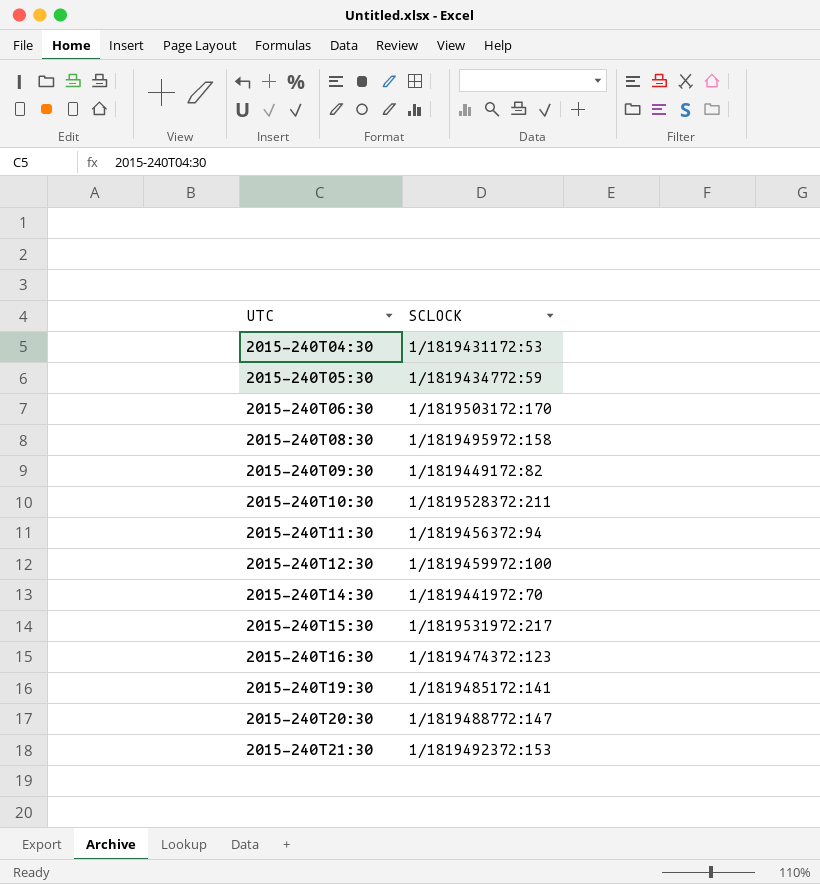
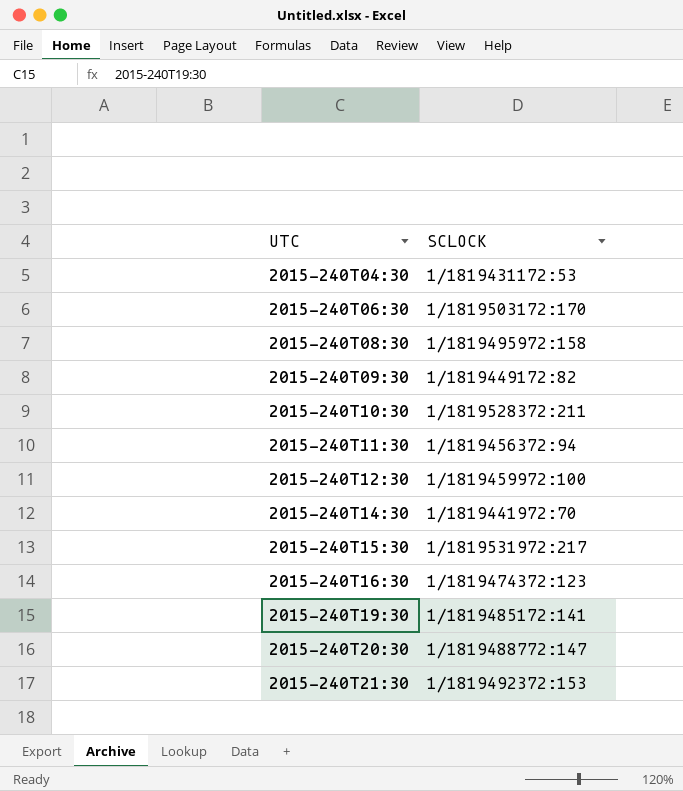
row 2015-240T05:30: 1/1819434772:59 -> none

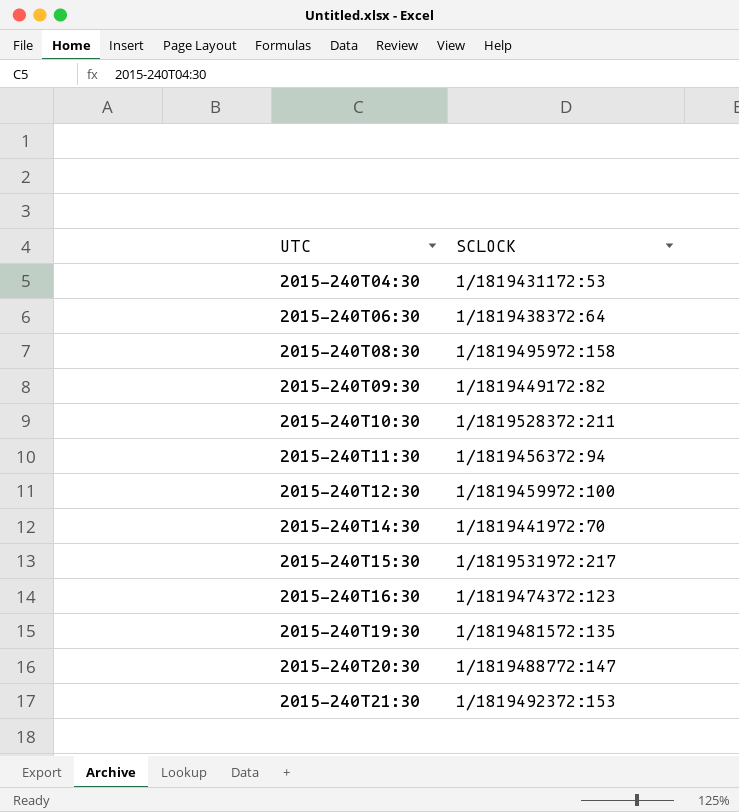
2015-240T06:30 | SCLOCK: 1/1819503172:170 -> 1/1819438372:64
2015-240T19:30 | SCLOCK: 1/1819485172:141 -> 1/1819481572:135

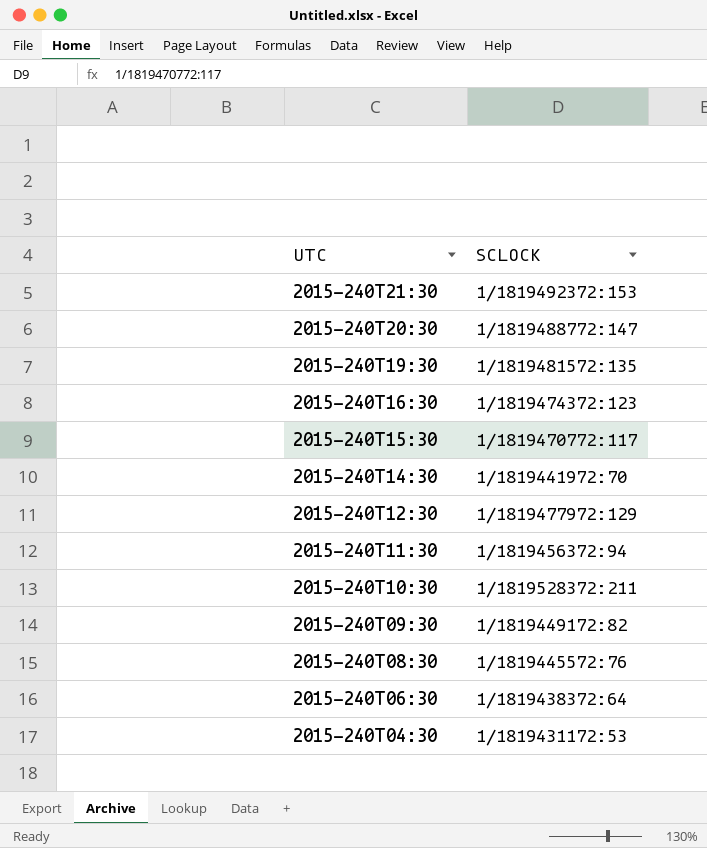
row order: UTC ascending -> UTC descending
2015-240T15:30 | SCLOCK: 1/1819531972:217 -> 1/1819470772:117
2015-240T12:30 | SCLOCK: 1/1819459972:100 -> 1/1819477972:129
2015-240T08:30 | SCLOCK: 1/1819495972:158 -> 1/1819445572:76

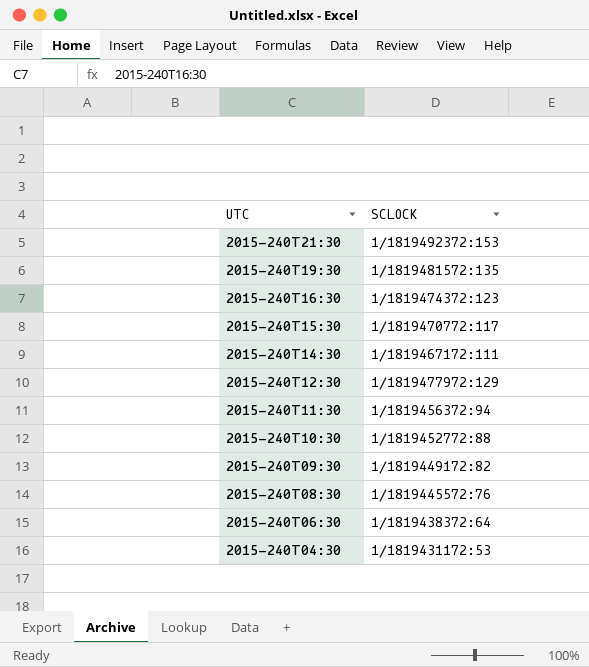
row 2015-240T20:30: 1/1819488772:147 -> none
2015-240T14:30 | SCLOCK: 1/1819441972:70 -> 1/1819467172:111
2015-240T10:30 | SCLOCK: 1/1819528372:211 -> 1/1819452772:88

